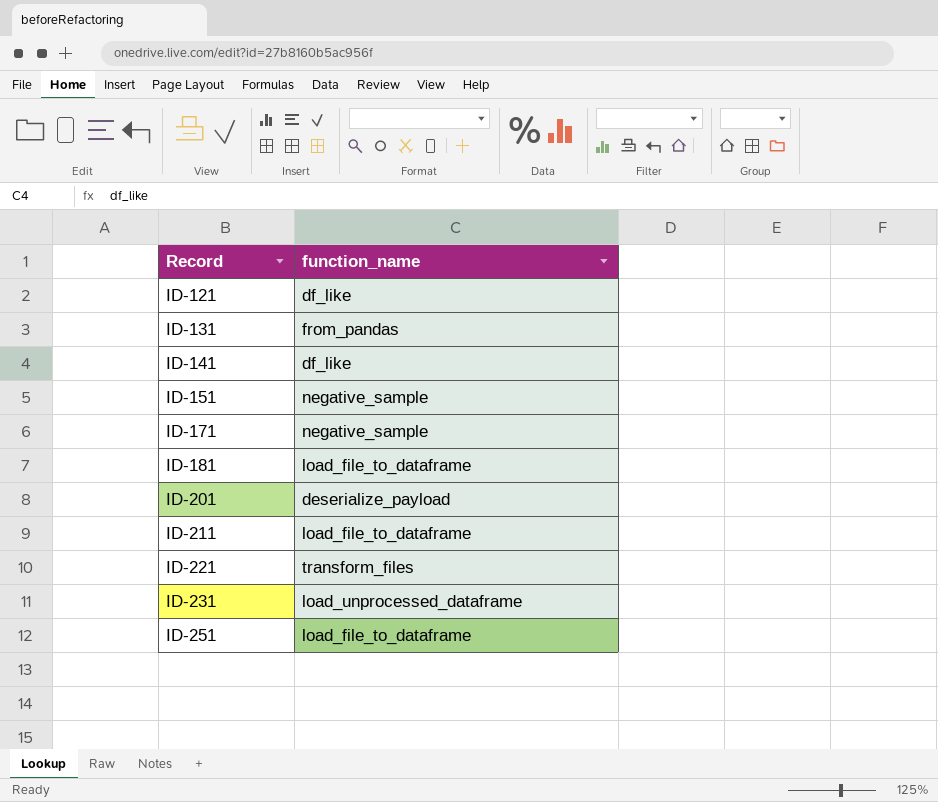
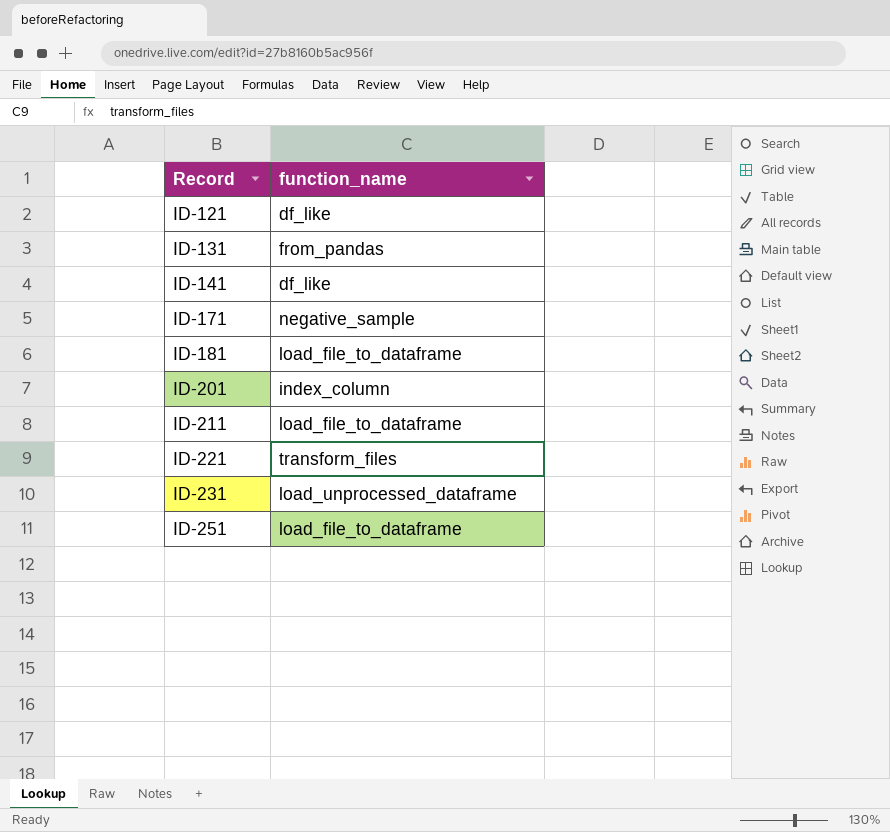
row ID-151: negative_sample -> none
ID-201 | function_name: deserialize_payload -> index_column

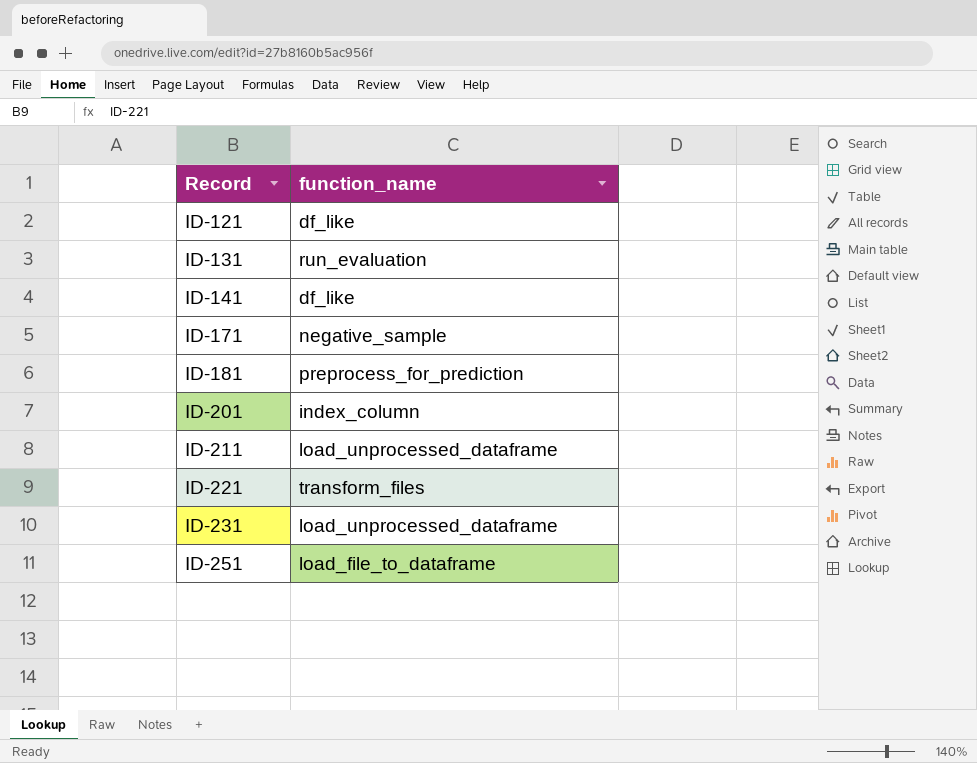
ID-131 | function_name: from_pandas -> run_evaluation
ID-181 | function_name: load_file_to_dataframe -> preprocess_for_prediction
ID-211 | function_name: load_file_to_dataframe -> load_unprocessed_dataframe

